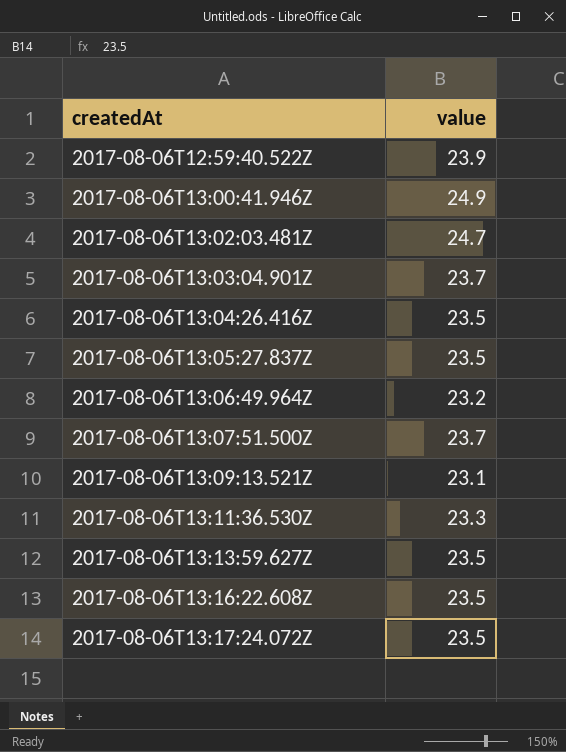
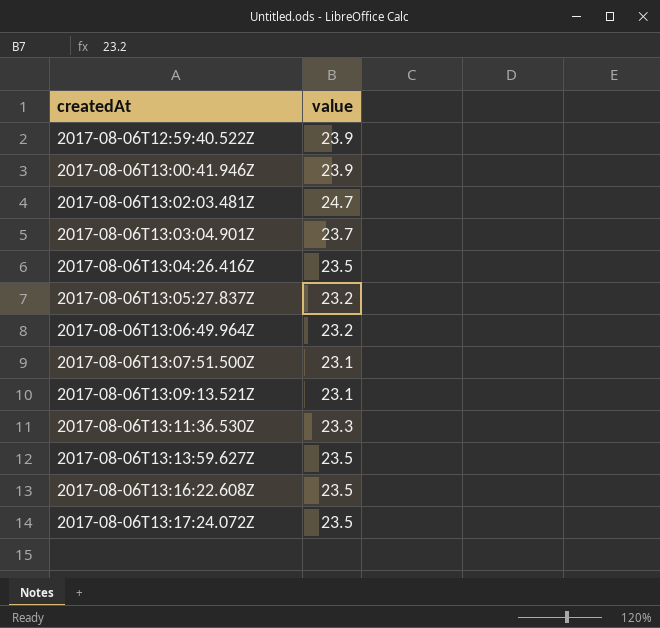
2017-08-06T13:00:41.946Z | value: 24.9 -> 23.9
2017-08-06T13:05:27.837Z | value: 23.5 -> 23.2
2017-08-06T13:07:51.500Z | value: 23.7 -> 23.1

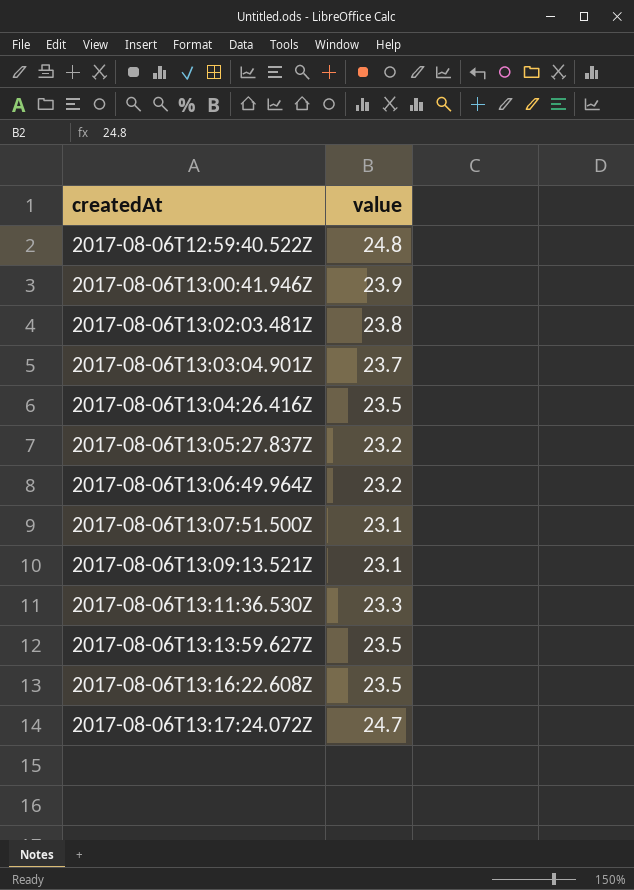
2017-08-06T12:59:40.522Z | value: 23.9 -> 24.8
2017-08-06T13:02:03.481Z | value: 24.7 -> 23.8
2017-08-06T13:17:24.072Z | value: 23.5 -> 24.7

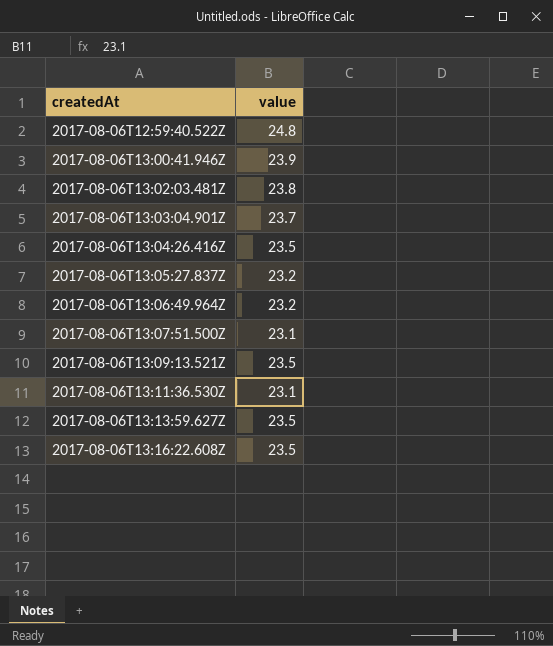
row 2017-08-06T13:17:24.072Z: 24.7 -> none
2017-08-06T13:09:13.521Z | value: 23.1 -> 23.5
2017-08-06T13:11:36.530Z | value: 23.3 -> 23.1

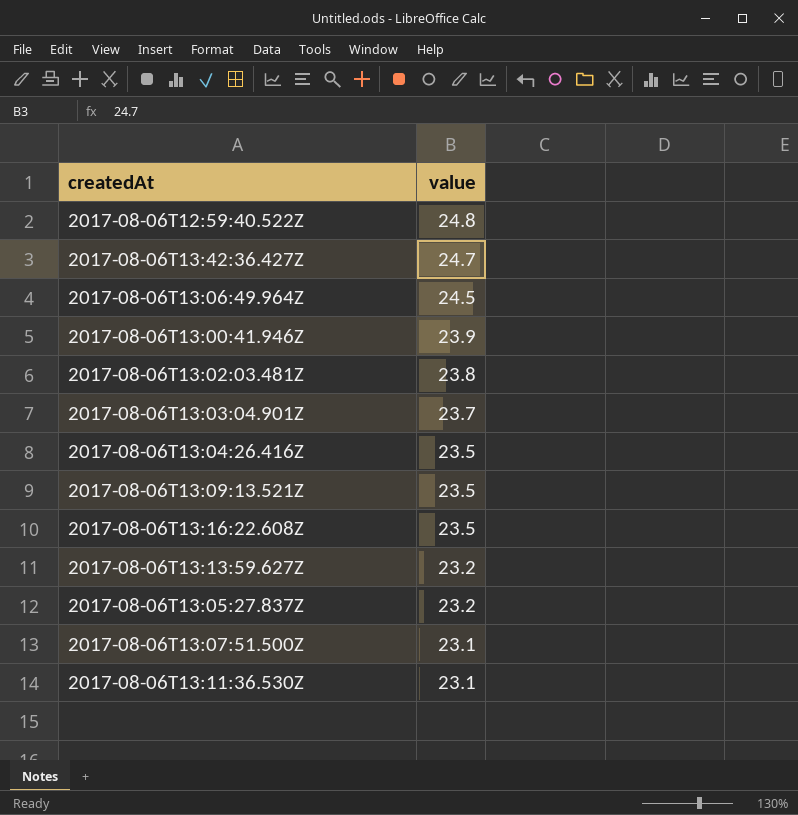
row order: createdAt ascending -> value descending
row 2017-08-06T13:42:36.427Z: none -> 24.7
2017-08-06T13:06:49.964Z | value: 23.2 -> 24.5
2017-08-06T13:13:59.627Z | value: 23.5 -> 23.2

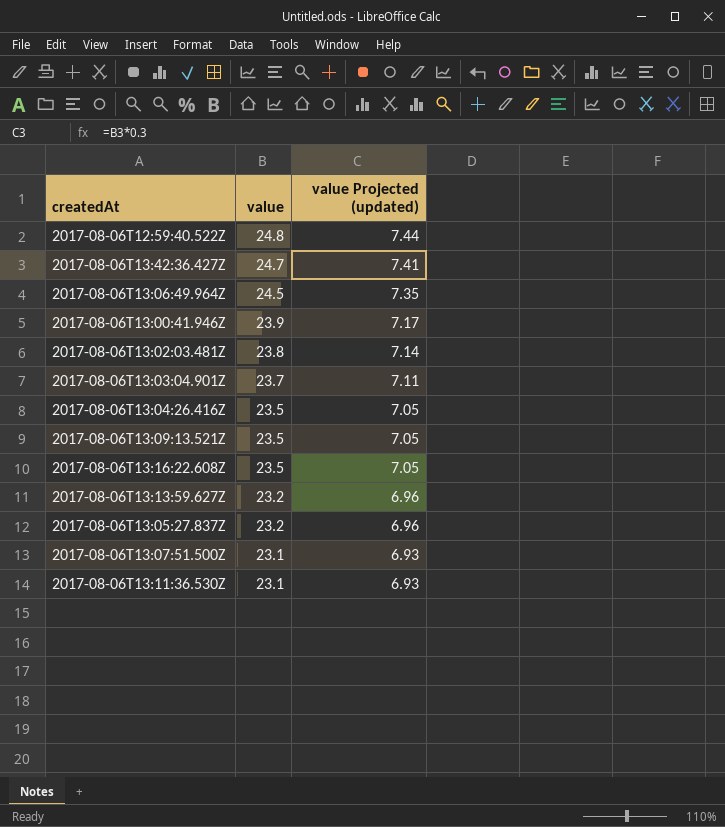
column value Projected (updated) | formula: none -> [value] * 0.3

